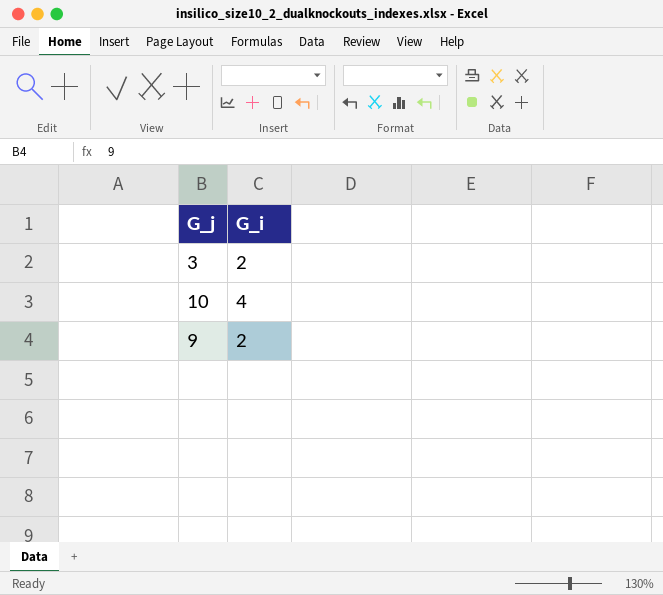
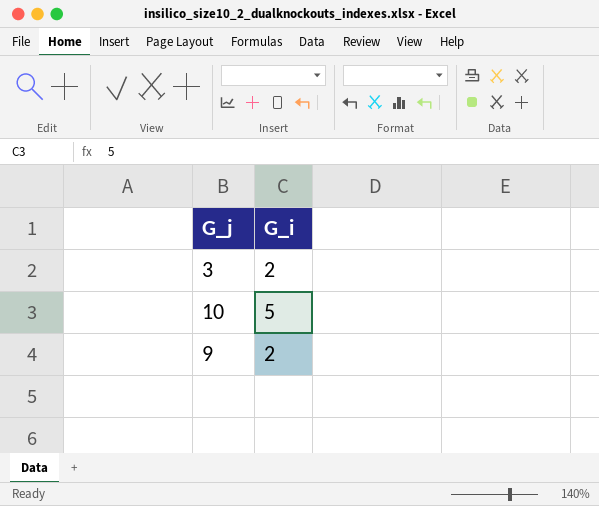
10 | G_i: 4 -> 5

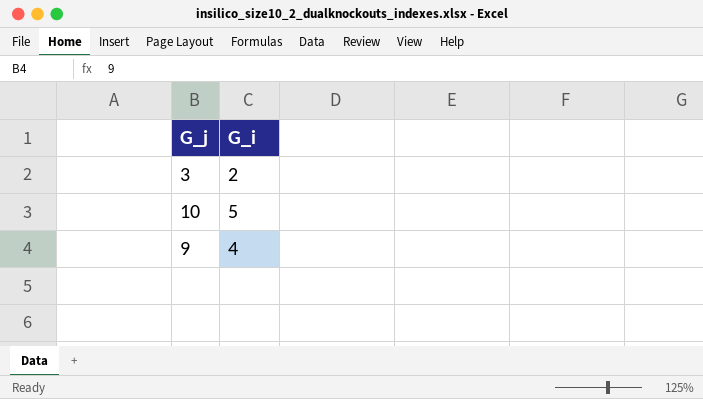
9 | G_i: 2 -> 4

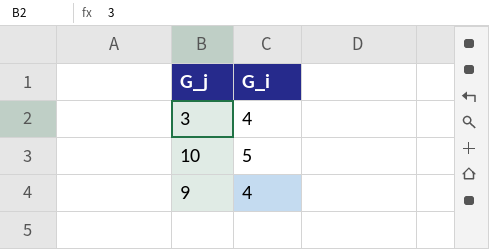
3 | G_i: 2 -> 4

